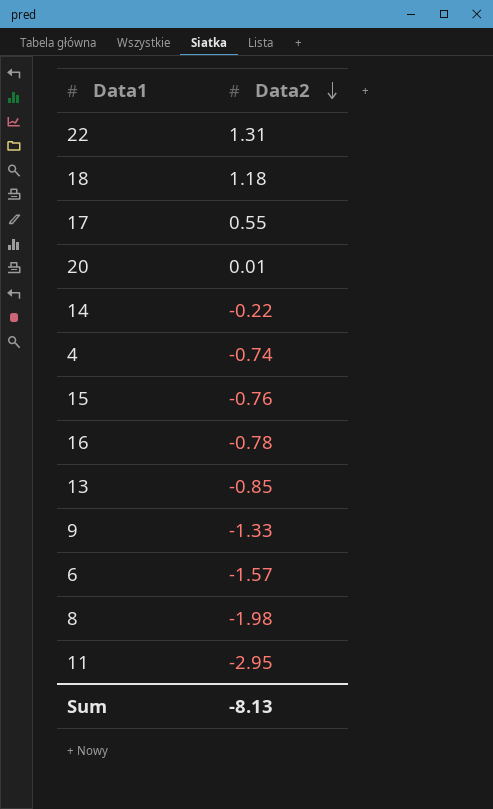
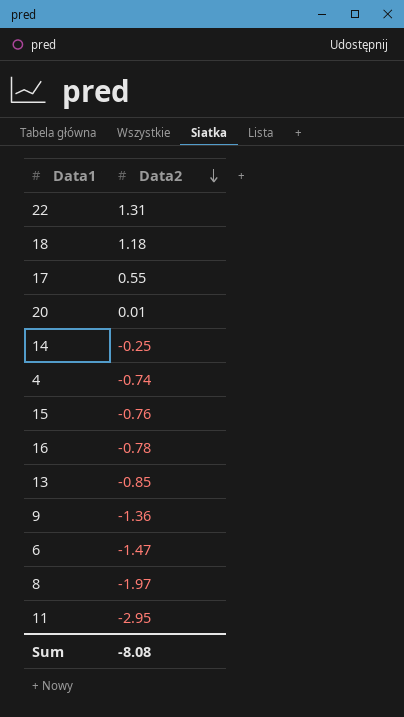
14 | Data2: -0.22 -> -0.25
9 | Data2: -1.33 -> -1.36
6 | Data2: -1.57 -> -1.47
8 | Data2: -1.98 -> -1.97
Sum | Data2: -8.13 -> -8.08

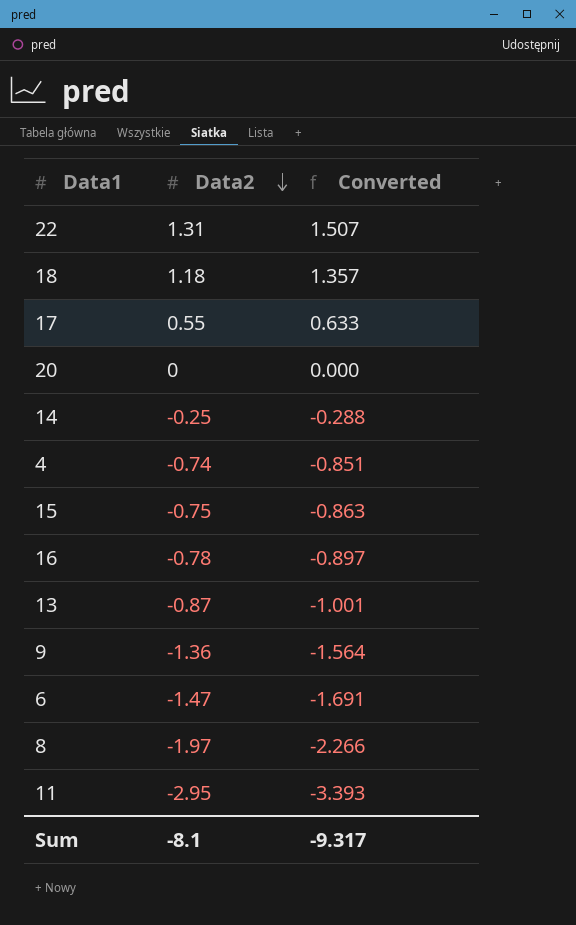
column Converted | formula: none -> [Data2] * 1.15
20 | Data2: 0.01 -> 0
15 | Data2: -0.76 -> -0.75
13 | Data2: -0.85 -> -0.87
Sum | Data2: -8.08 -> -8.1

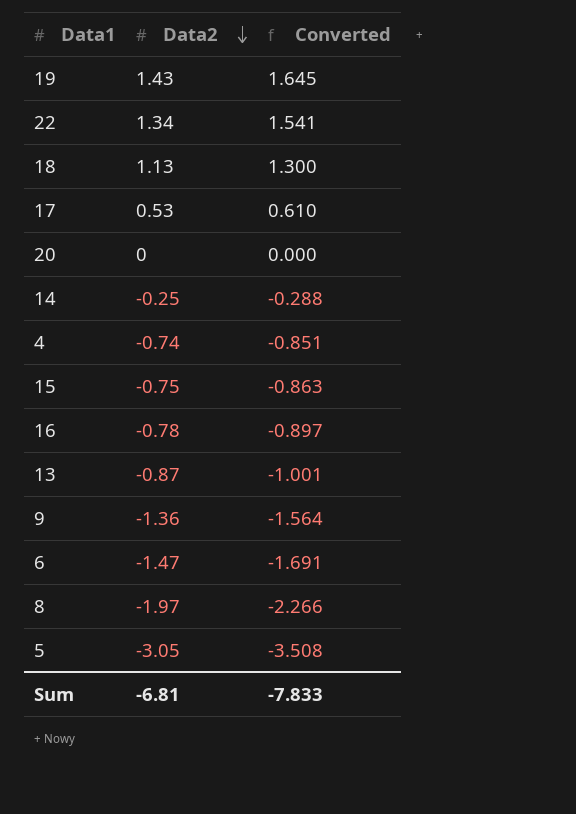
row 11: -2.95 | -3.393 -> none
row 19: none -> 1.43 | 1.645
22 | Data2: 1.31 -> 1.34
22 | Converted: 1.507 -> 1.541
18 | Data2: 1.18 -> 1.13
18 | Converted: 1.357 -> 1.300
17 | Data2: 0.55 -> 0.53
17 | Converted: 0.633 -> 0.610
row 5: none -> -3.05 | -3.508
Sum | Data2: -8.1 -> -6.81
Sum | Converted: -9.317 -> -7.833

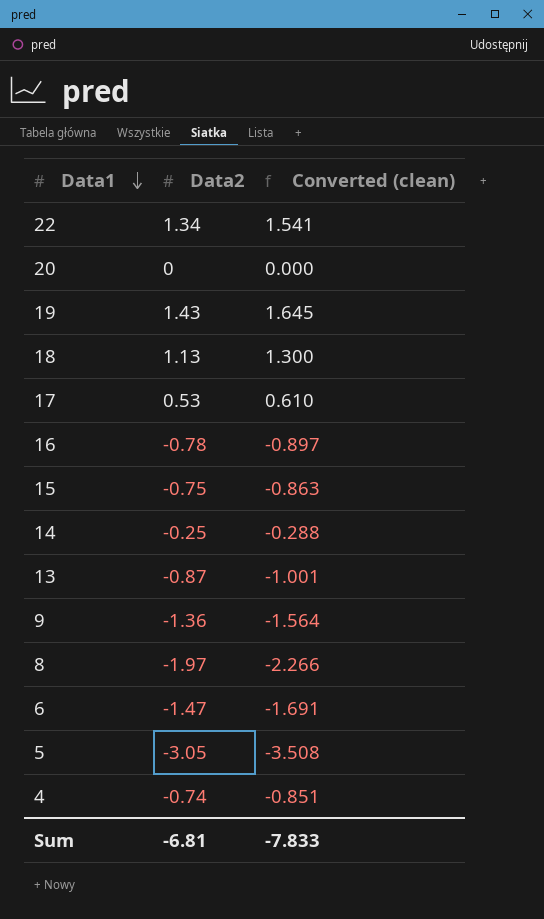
row order: Data2 descending -> Data1 descending
column name: Converted -> Converted (clean)

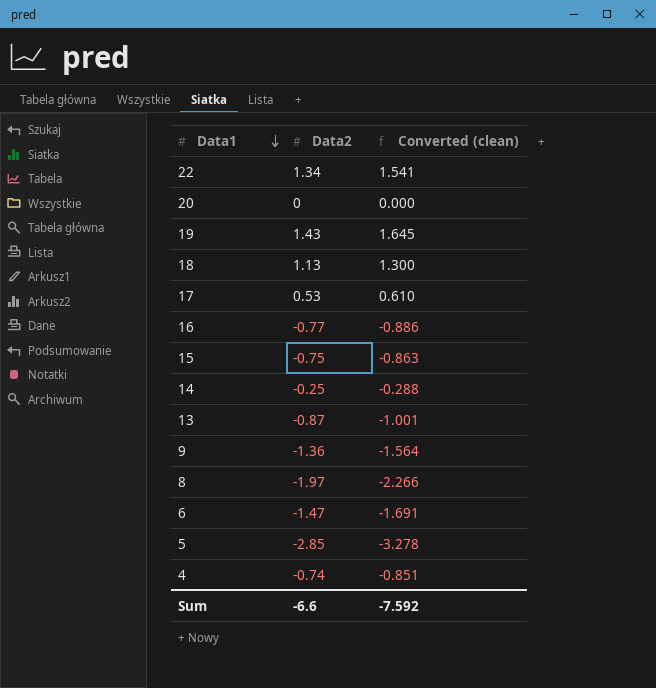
16 | Data2: -0.78 -> -0.77
16 | Converted (clean): -0.897 -> -0.886
5 | Data2: -3.05 -> -2.85
5 | Converted (clean): -3.508 -> -3.278
Sum | Data2: -6.81 -> -6.6
Sum | Converted (clean): -7.833 -> -7.592

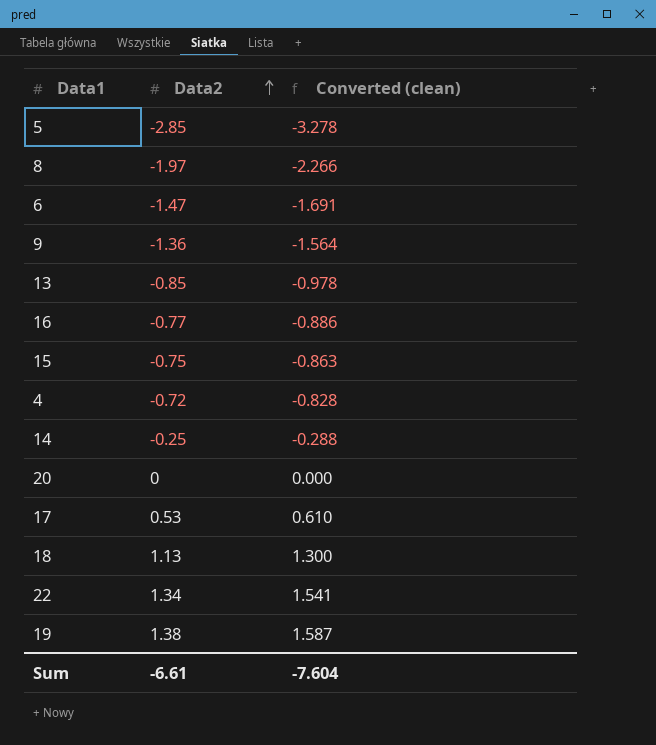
row order: Data1 descending -> Data2 ascending
13 | Data2: -0.87 -> -0.85
13 | Converted (clean): -1.001 -> -0.978
4 | Data2: -0.74 -> -0.72
4 | Converted (clean): -0.851 -> -0.828
19 | Data2: 1.43 -> 1.38
19 | Converted (clean): 1.645 -> 1.587
Sum | Data2: -6.6 -> -6.61
Sum | Converted (clean): -7.592 -> -7.604

